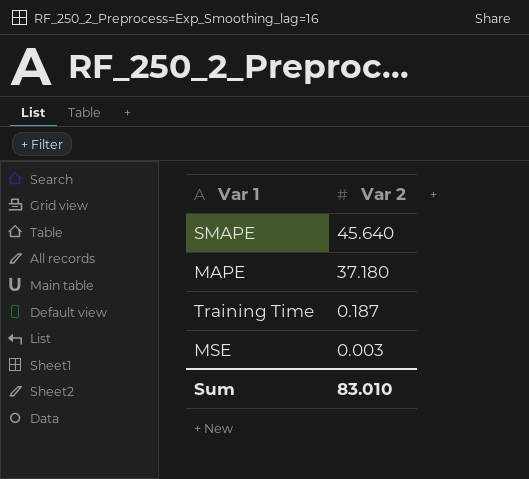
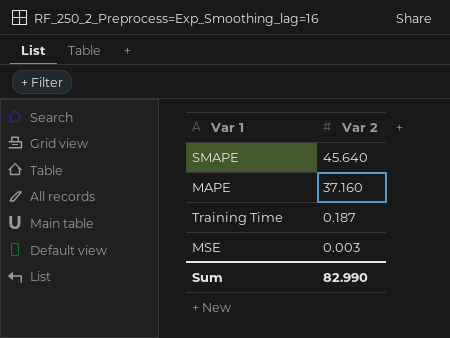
MAPE | Var 2: 37.180 -> 37.160
Sum | Var 2: 83.010 -> 82.990

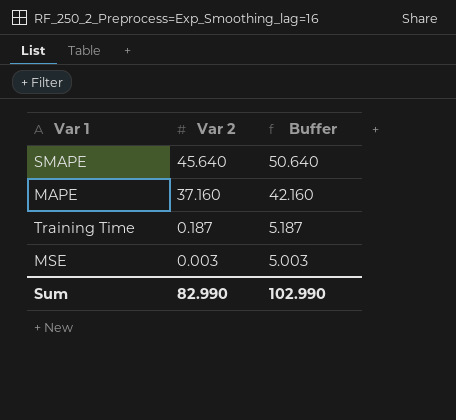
column Buffer | formula: none -> [Var 2] + 5

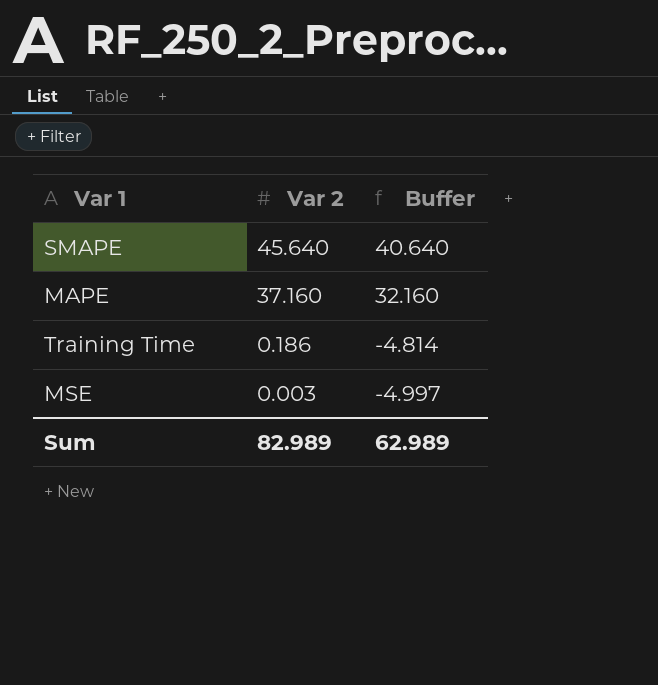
column Buffer | formula: [Var 2] + 5 -> [Var 2] - 5
Training Time | Var 2: 0.187 -> 0.186
Sum | Var 2: 82.990 -> 82.989
Sum | Buffer: 102.990 -> 62.989

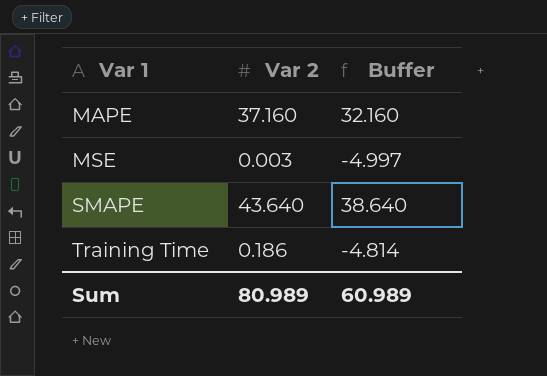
row order: Var 2 descending -> Var 1 ascending
SMAPE | Var 2: 45.640 -> 43.640
SMAPE | Buffer: 40.640 -> 38.640
Sum | Var 2: 82.989 -> 80.989
Sum | Buffer: 62.989 -> 60.989

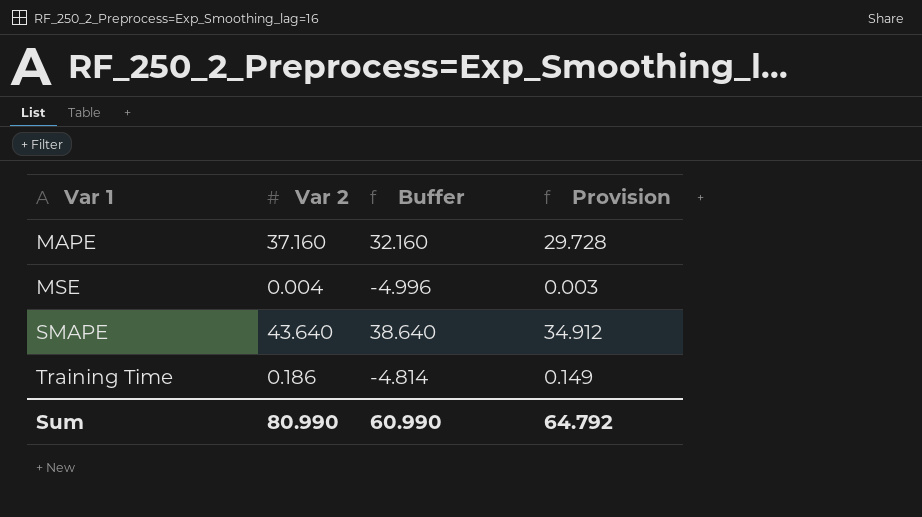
column Provision | formula: none -> [Var 2] * 0.8
MSE | Var 2: 0.003 -> 0.004
MSE | Buffer: -4.997 -> -4.996
Sum | Var 2: 80.989 -> 80.990
Sum | Buffer: 60.989 -> 60.990

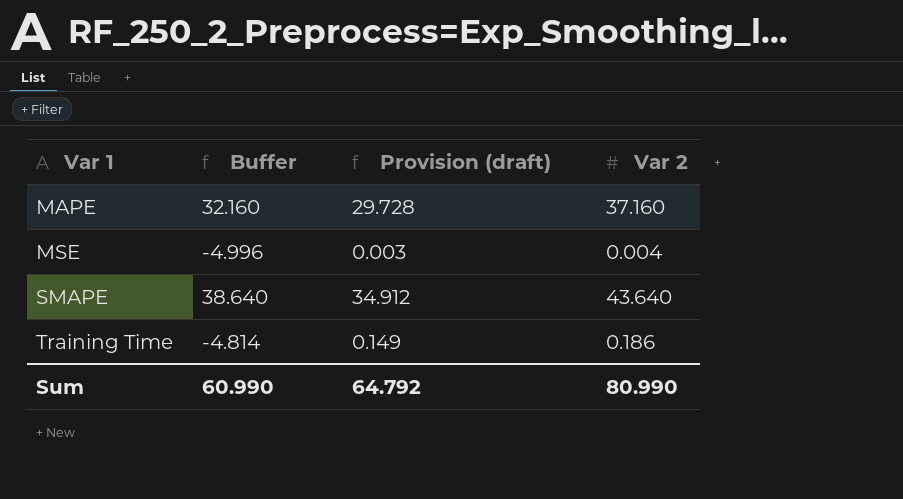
column name: Provision -> Provision (draft)
column Var 2 | position: 2 -> 4

